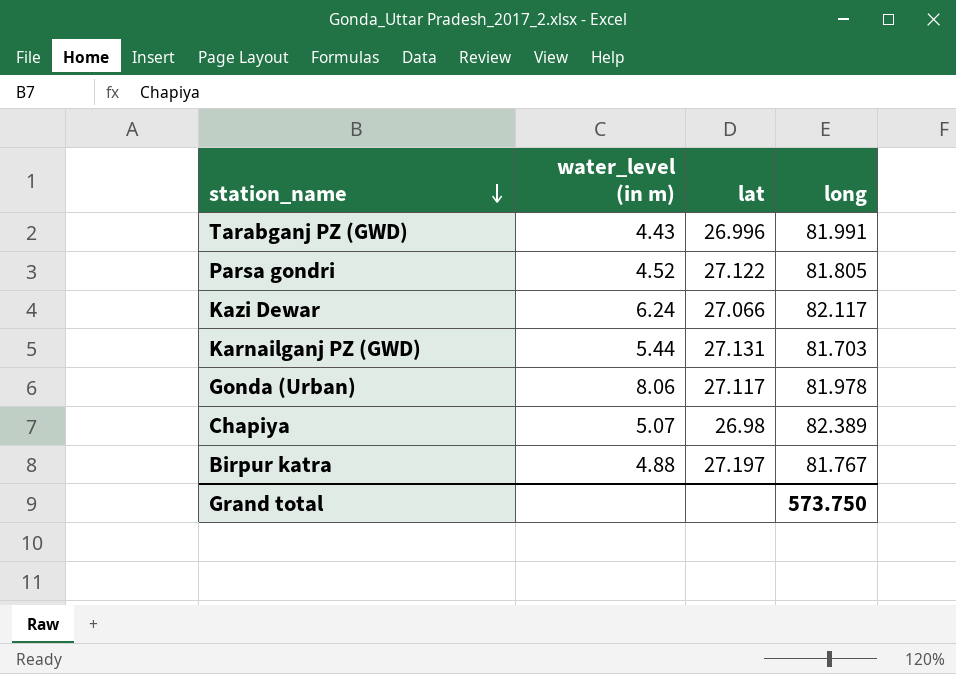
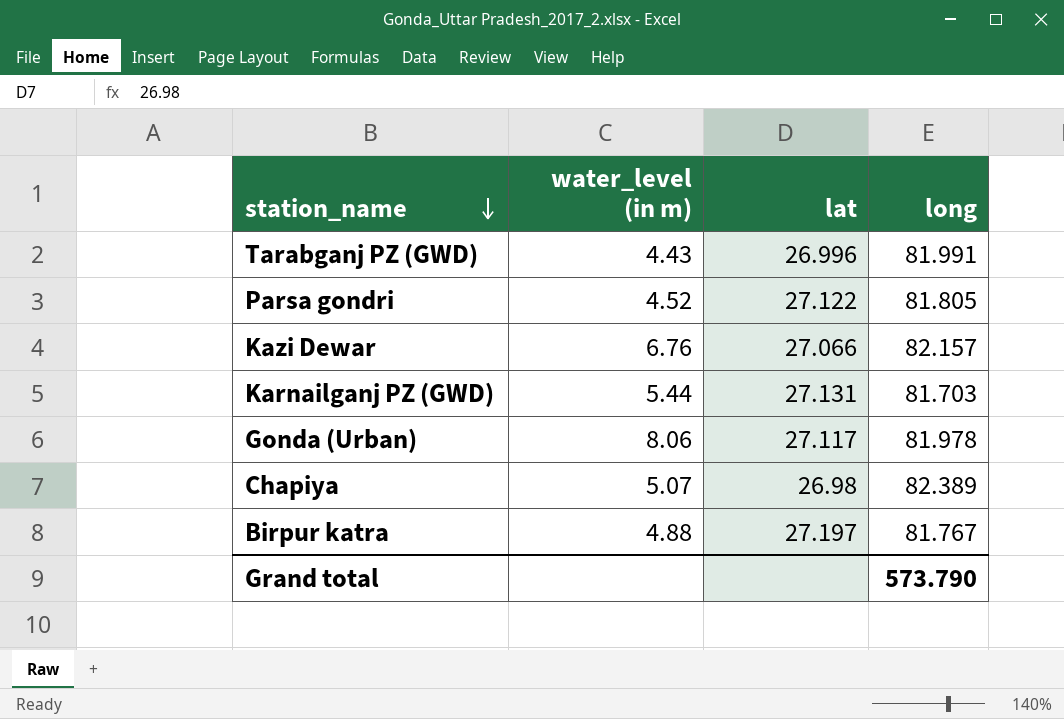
Kazi Dewar | water_level (in m): 6.24 -> 6.76
Kazi Dewar | long: 82.117 -> 82.157
Grand total | long: 573.750 -> 573.790

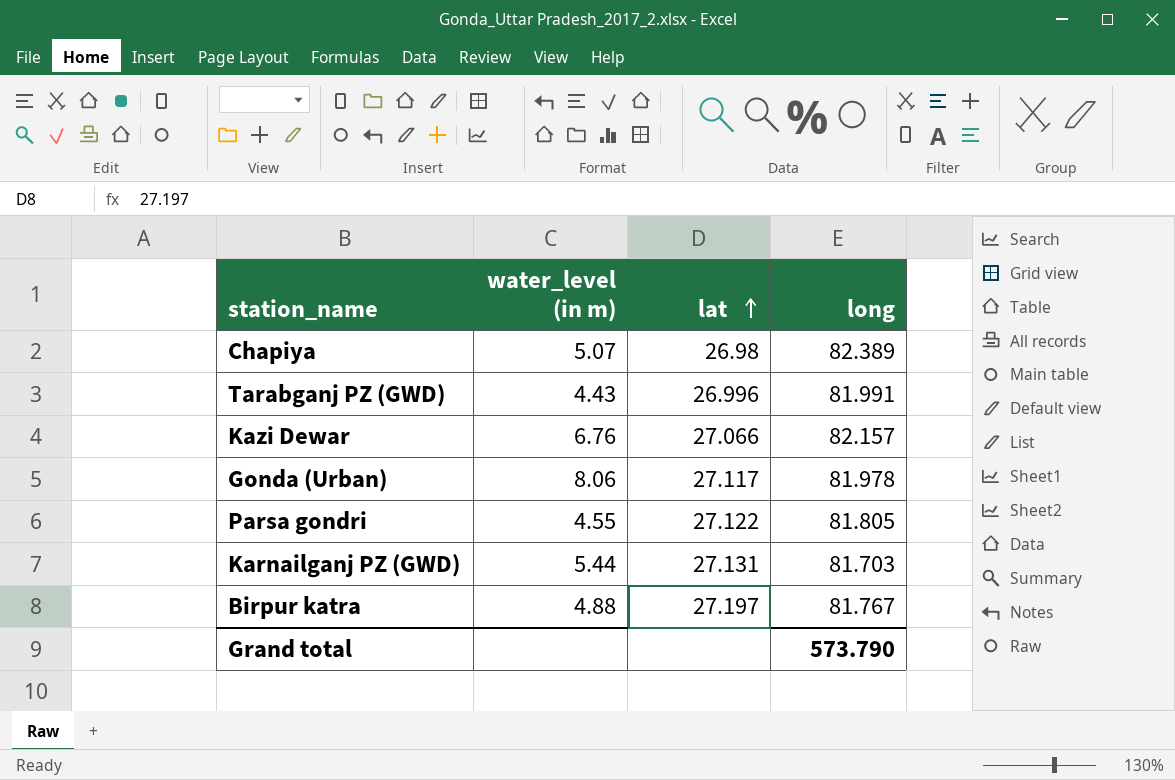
row order: station_name descending -> lat ascending
Parsa gondri | water_level (in m): 4.52 -> 4.55

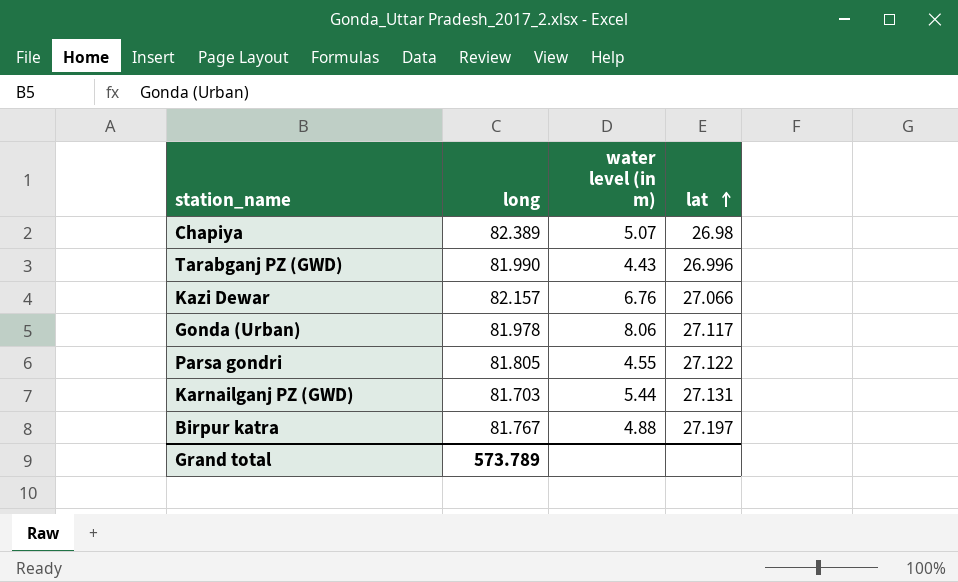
column long | position: 4 -> 2
column name: water_level (in m) -> water level (in m)
Tarabganj PZ (GWD) | long: 81.991 -> 81.990
Grand total | long: 573.790 -> 573.789

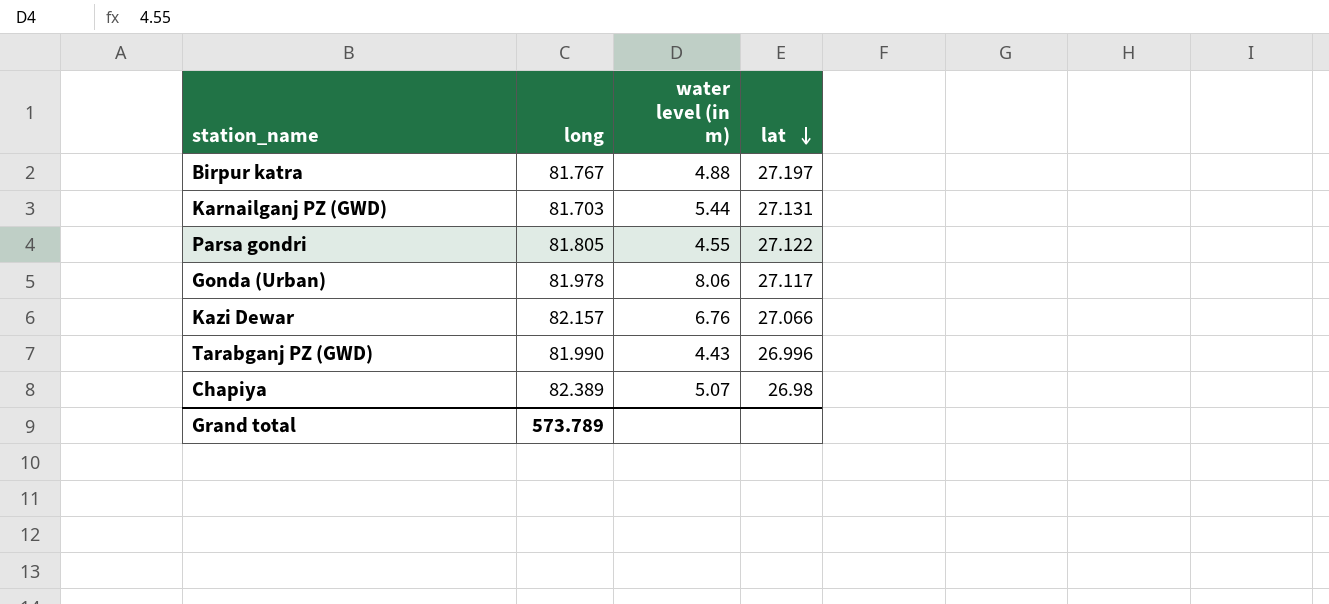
row order: lat ascending -> lat descending

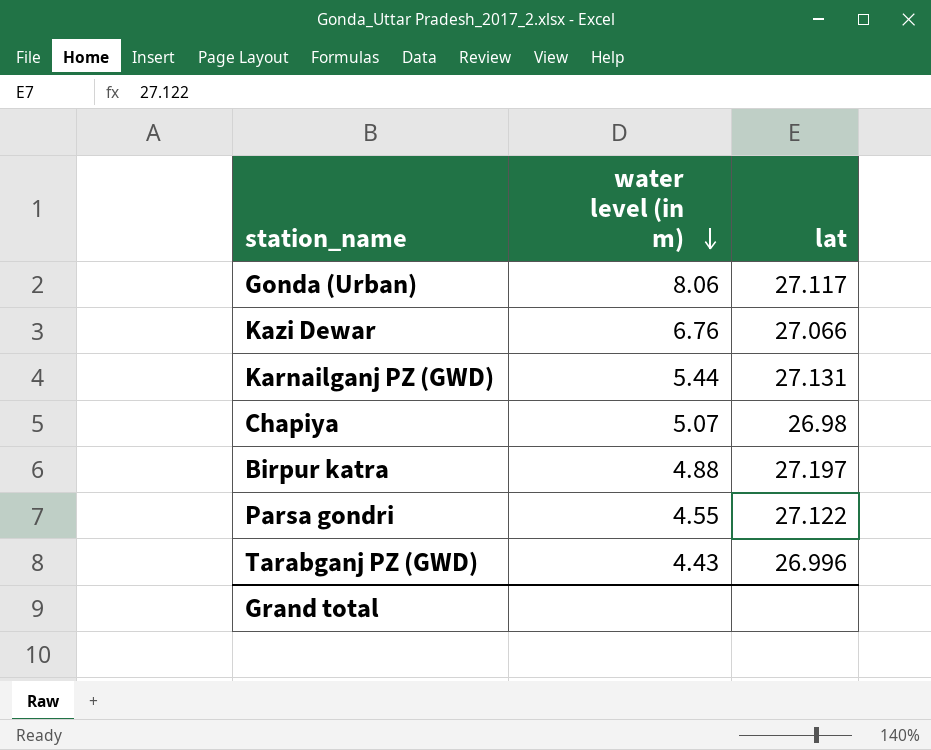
row order: lat descending -> water level (in m) descending
column long | position: 2 -> none

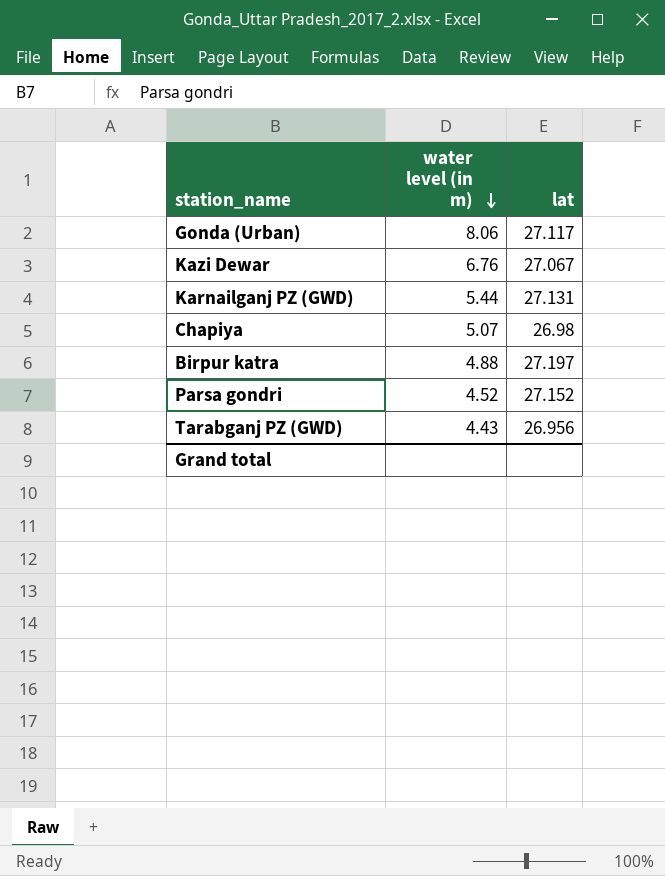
Kazi Dewar | lat: 27.066 -> 27.067
Parsa gondri | water level (in m): 4.55 -> 4.52
Parsa gondri | lat: 27.122 -> 27.152
Tarabganj PZ (GWD) | lat: 26.996 -> 26.956

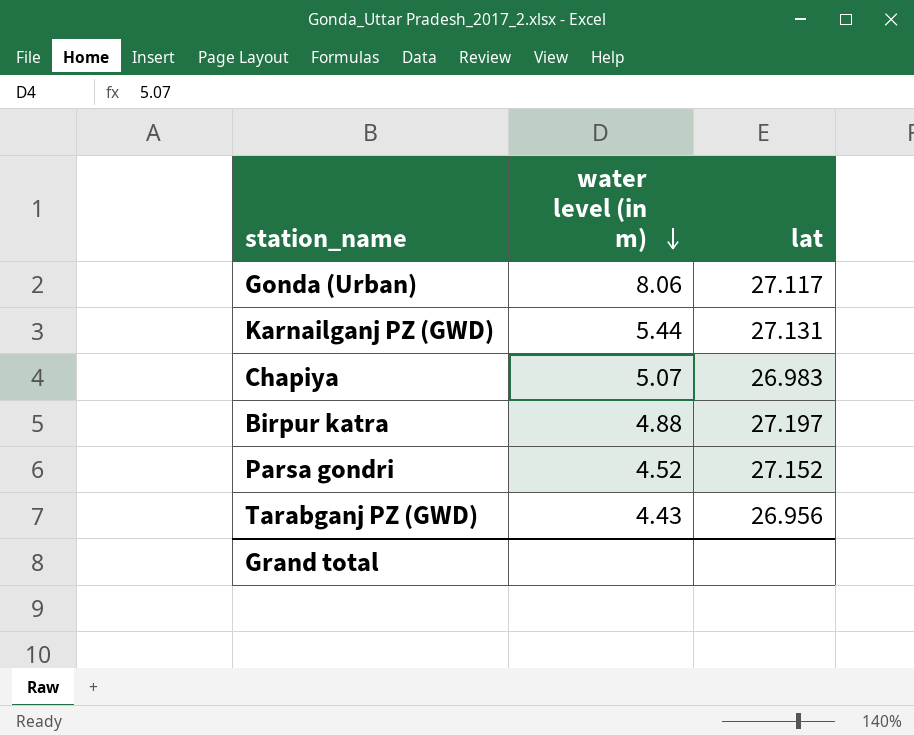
row Kazi Dewar: 6.76 | 27.067 -> none
Chapiya | lat: 26.98 -> 26.983

